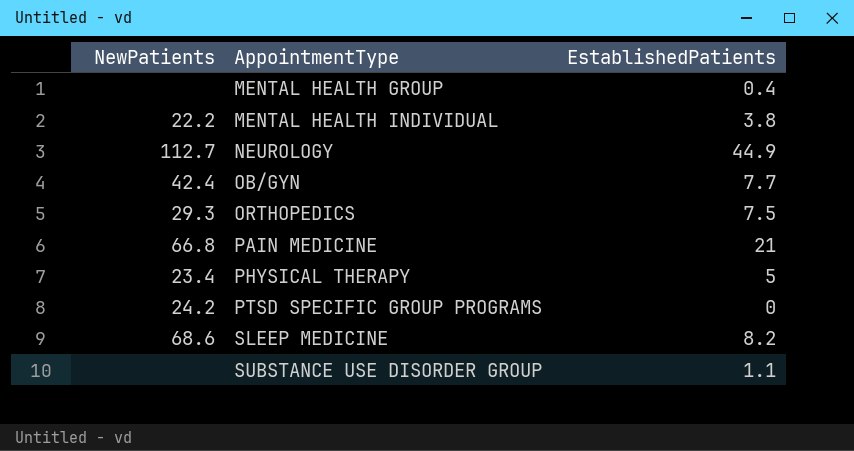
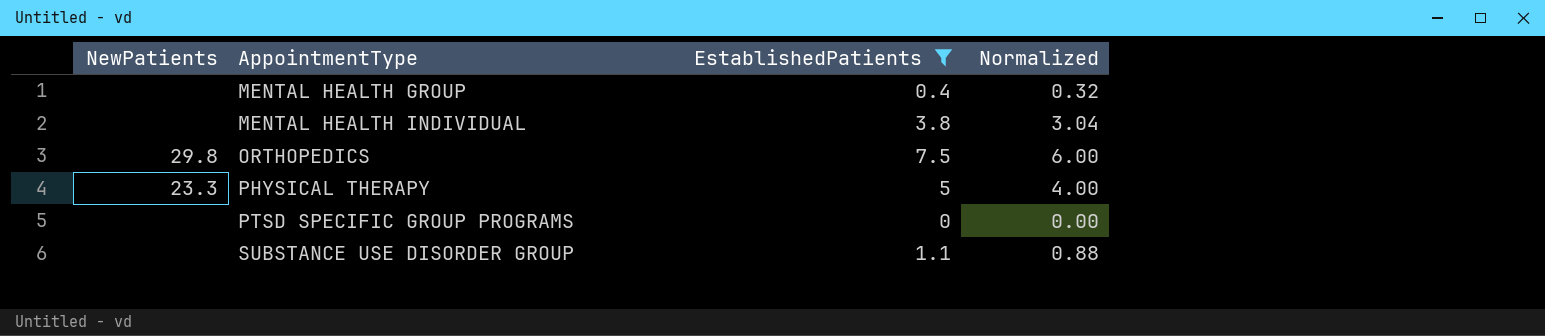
filter: none -> EstablishedPatients <= 7.5
column Normalized | formula: none -> [EstablishedPatients] * 0.8
MENTAL HEALTH INDIVIDUAL | NewPatients: 22.2 -> none
ORTHOPEDICS | NewPatients: 29.3 -> 29.8
PHYSICAL THERAPY | NewPatients: 23.4 -> 23.3
PTSD SPECIFIC GROUP PROGRAMS | NewPatients: 24.2 -> none

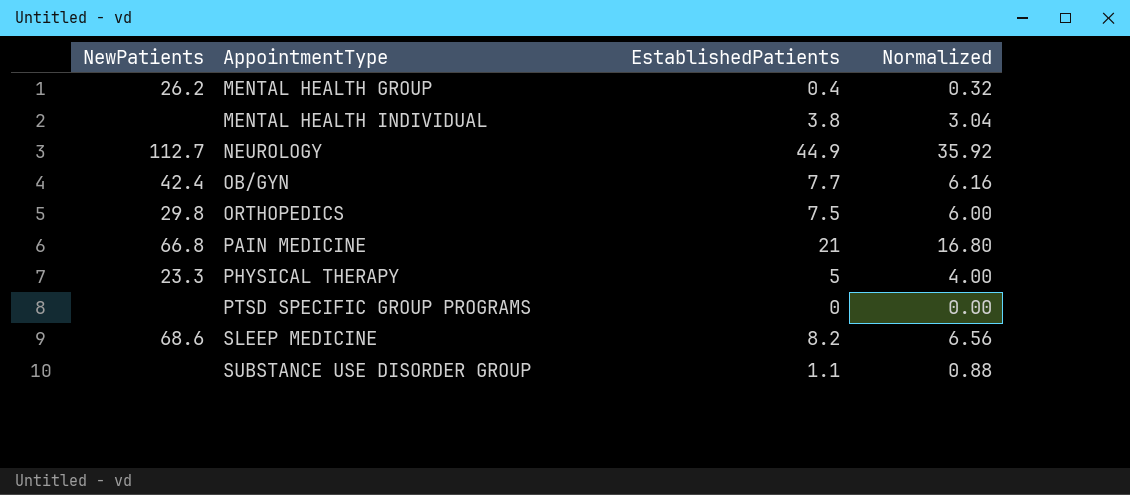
filter: EstablishedPatients <= 7.5 -> none
MENTAL HEALTH GROUP | NewPatients: none -> 26.2

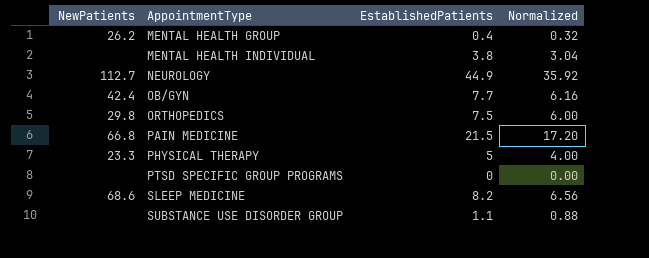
PAIN MEDICINE | EstablishedPatients: 21 -> 21.5
PAIN MEDICINE | Normalized: 16.80 -> 17.20

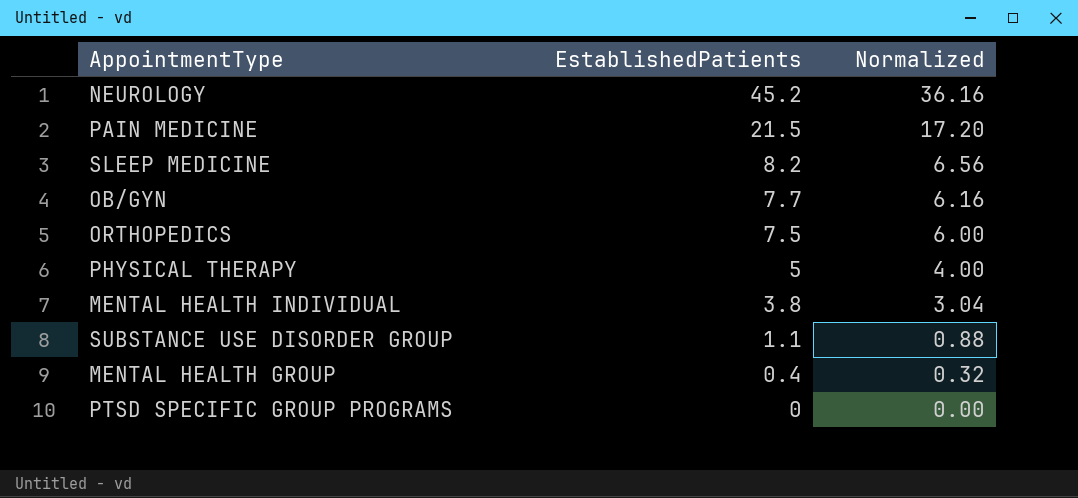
row order: AppointmentType ascending -> EstablishedPatients descending
column NewPatients | position: 1 -> none
NEUROLOGY | EstablishedPatients: 44.9 -> 45.2
NEUROLOGY | Normalized: 35.92 -> 36.16

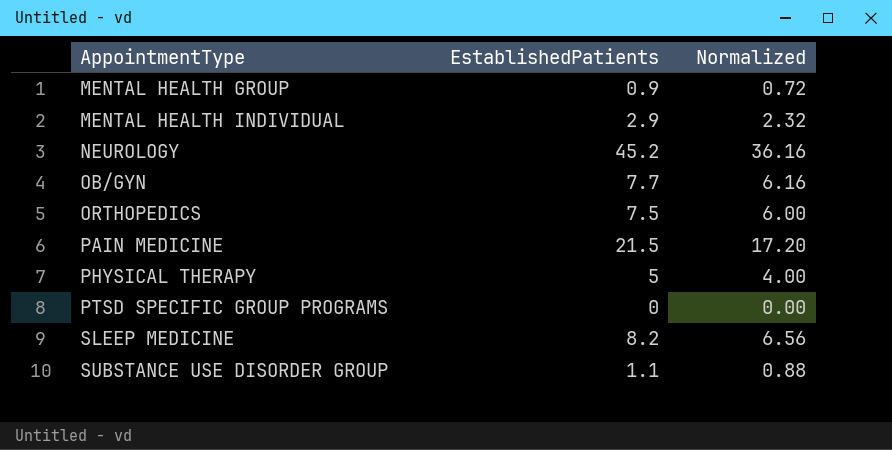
row order: EstablishedPatients descending -> AppointmentType ascending
MENTAL HEALTH GROUP | EstablishedPatients: 0.4 -> 0.9
MENTAL HEALTH GROUP | Normalized: 0.32 -> 0.72
MENTAL HEALTH INDIVIDUAL | EstablishedPatients: 3.8 -> 2.9
MENTAL HEALTH INDIVIDUAL | Normalized: 3.04 -> 2.32

